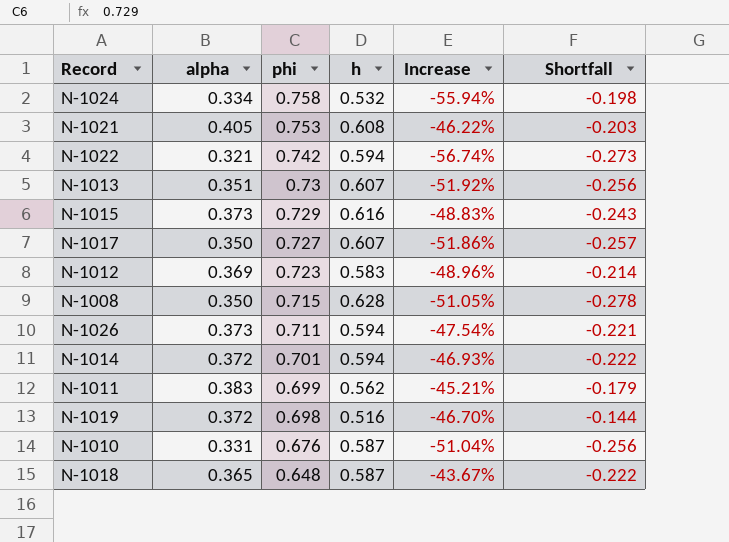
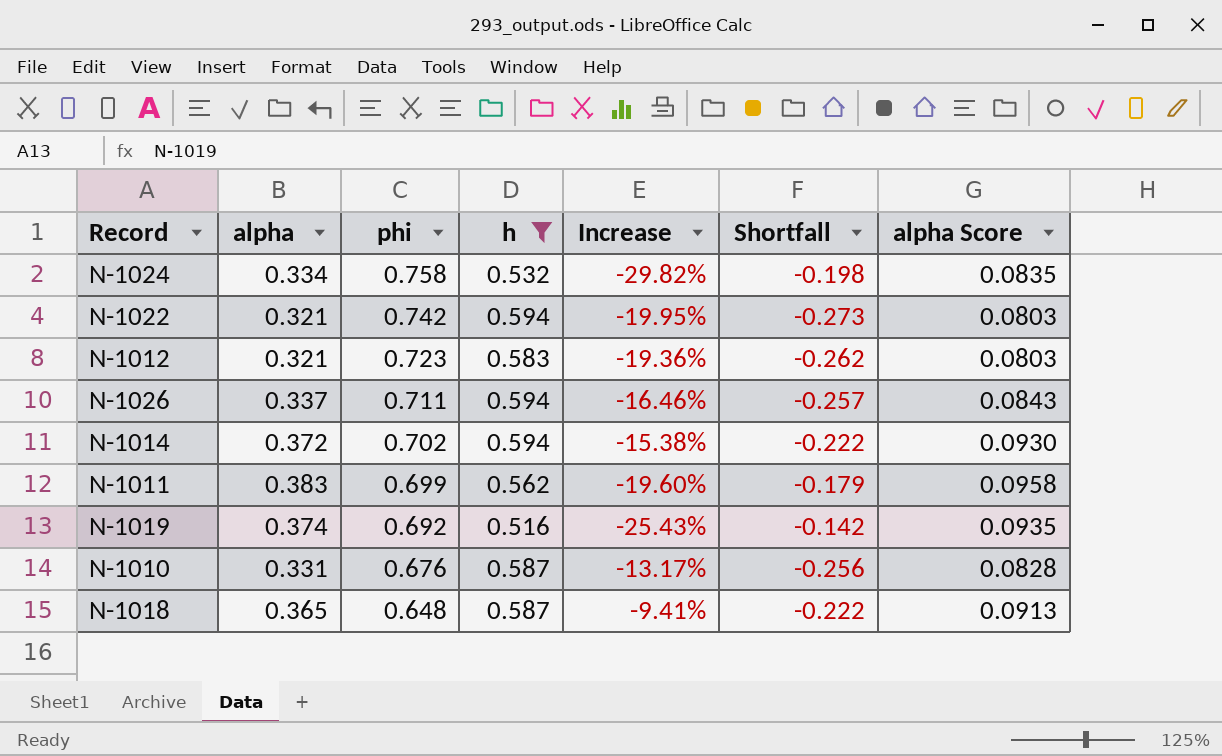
filter: none -> h <= 0.594
column Increase | formula: ([alpha] - [phi]) / [phi] -> ([h] - [phi]) / [phi]
column alpha Score | formula: none -> [alpha] * 0.25
N-1012 | alpha: 0.369 -> 0.321
N-1012 | Shortfall: -0.214 -> -0.262
N-1026 | alpha: 0.373 -> 0.337
N-1026 | Shortfall: -0.221 -> -0.257
N-1014 | phi: 0.701 -> 0.702
N-1019 | alpha: 0.372 -> 0.374
N-1019 | phi: 0.698 -> 0.692
N-1019 | Shortfall: -0.144 -> -0.142

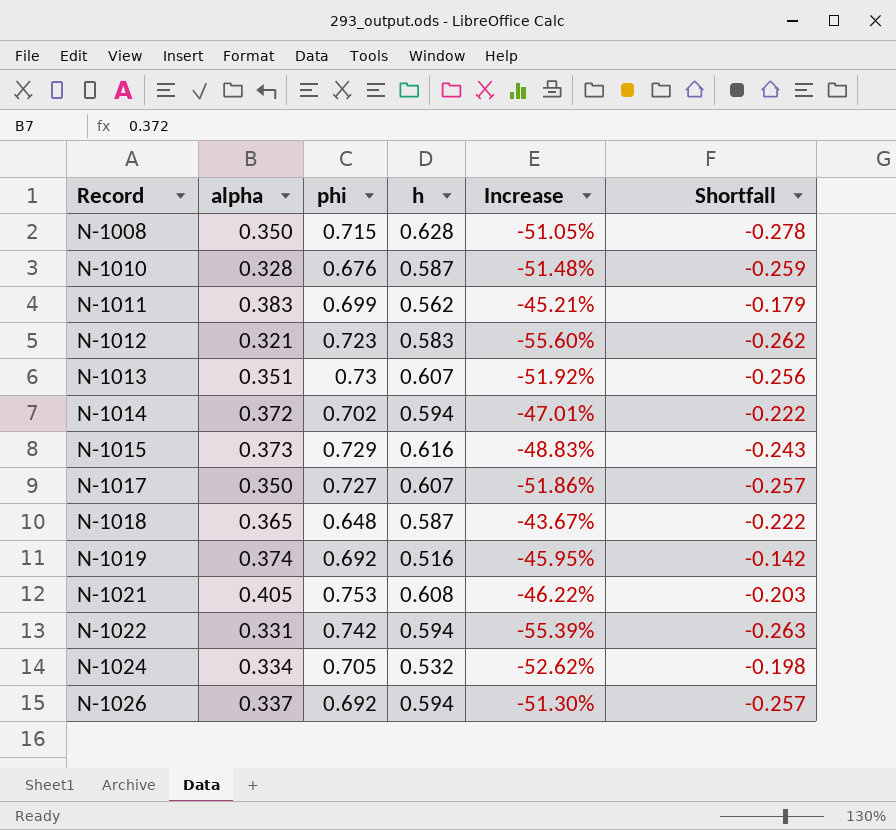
filter: h <= 0.594 -> none
row order: phi descending -> Record ascending
column alpha Score | formula: [alpha] * 0.25 -> none
column Increase | formula: ([h] - [phi]) / [phi] -> ([alpha] - [phi]) / [phi]
N-1010 | alpha: 0.331 -> 0.328
N-1010 | Shortfall: -0.256 -> -0.259
N-1022 | alpha: 0.321 -> 0.331
N-1022 | Shortfall: -0.273 -> -0.263
N-1024 | phi: 0.758 -> 0.705
N-1026 | phi: 0.711 -> 0.692

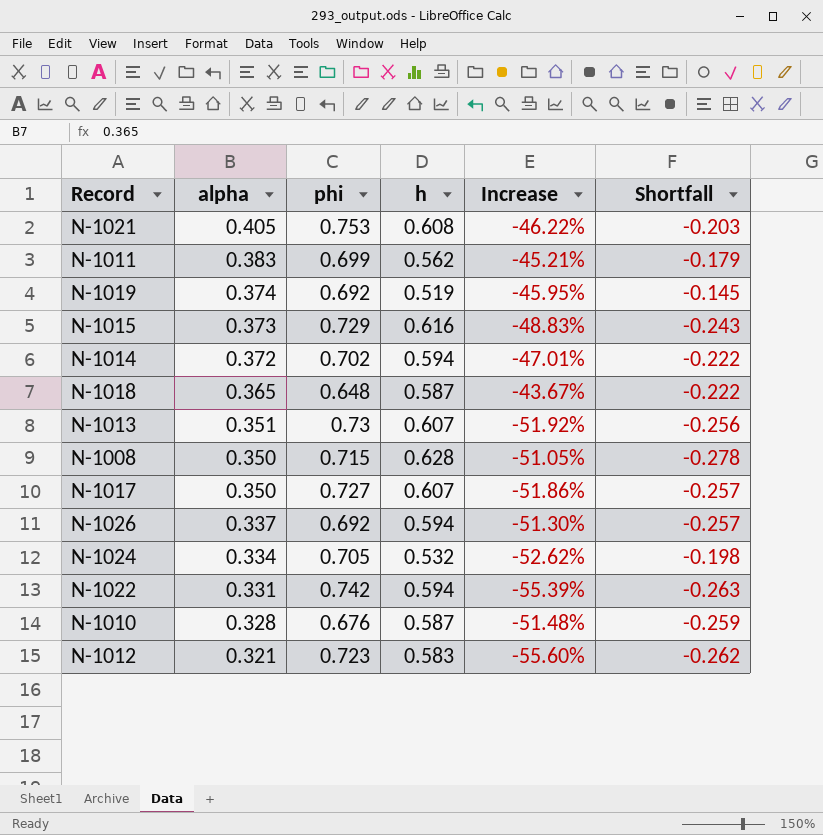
row order: Record ascending -> alpha descending
N-1019 | h: 0.516 -> 0.519
N-1019 | Shortfall: -0.142 -> -0.145

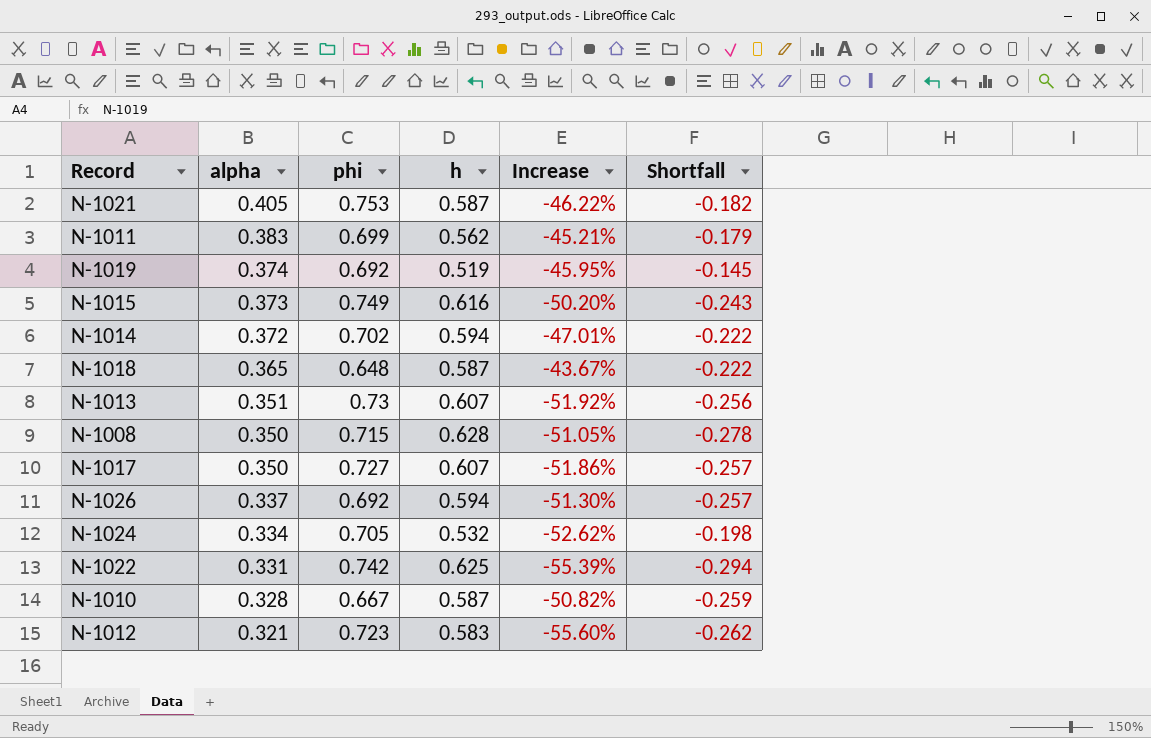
N-1021 | h: 0.608 -> 0.587
N-1021 | Shortfall: -0.203 -> -0.182
N-1015 | phi: 0.729 -> 0.749
N-1015 | Increase: -48.83% -> -50.20%
N-1022 | h: 0.594 -> 0.625
N-1022 | Shortfall: -0.263 -> -0.294
N-1010 | phi: 0.676 -> 0.667
N-1010 | Increase: -51.48% -> -50.82%

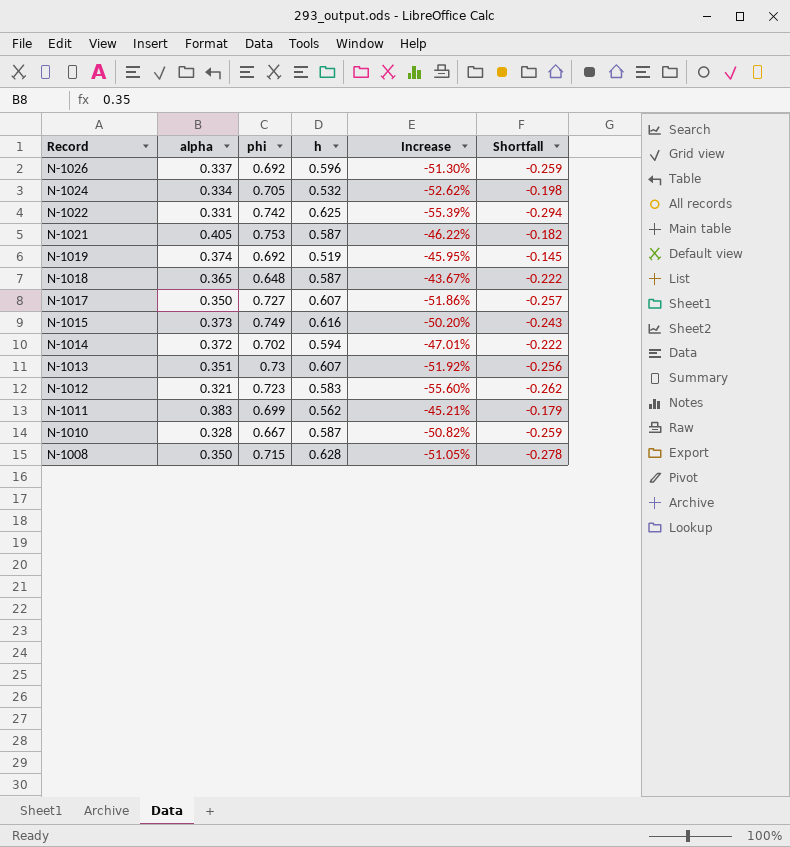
row order: alpha descending -> Record descending
N-1026 | h: 0.594 -> 0.596
N-1026 | Shortfall: -0.257 -> -0.259

